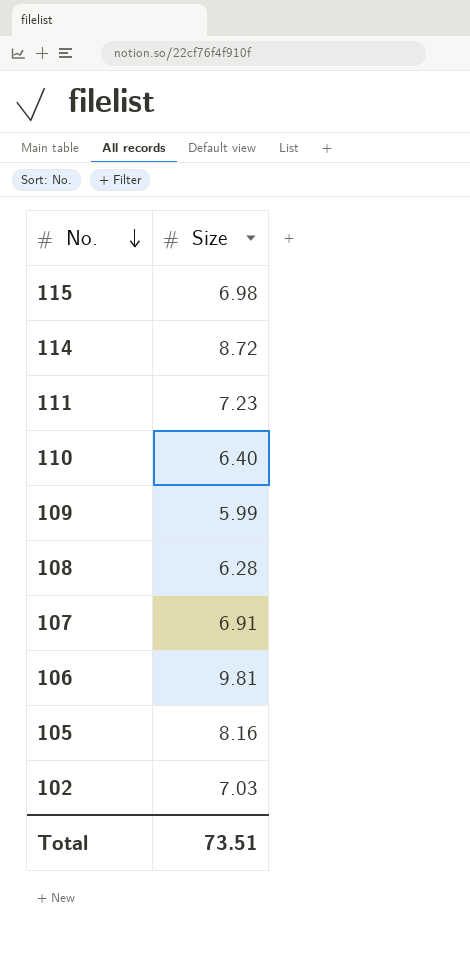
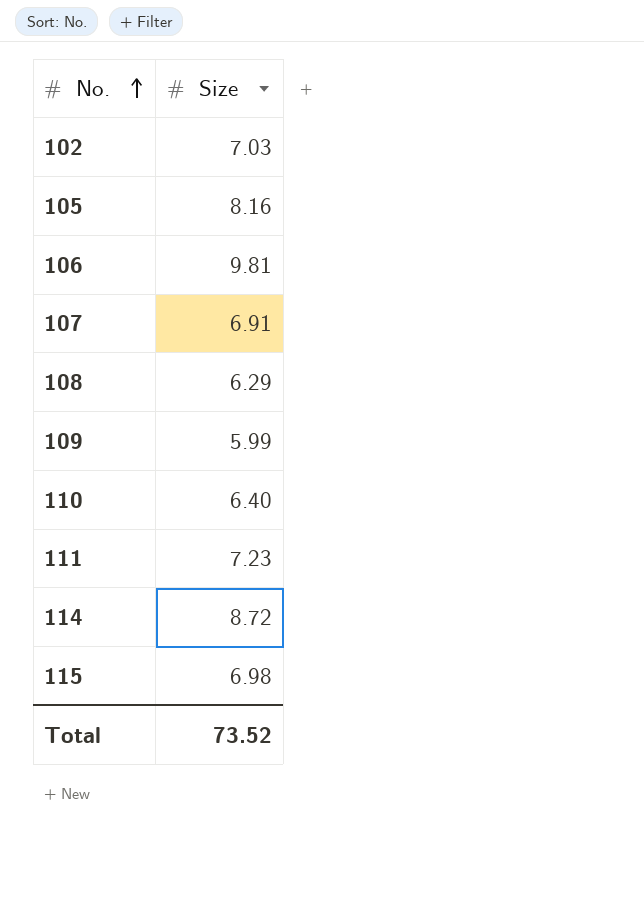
row order: No. descending -> No. ascending
108 | Size: 6.28 -> 6.29
Total | Size: 73.51 -> 73.52

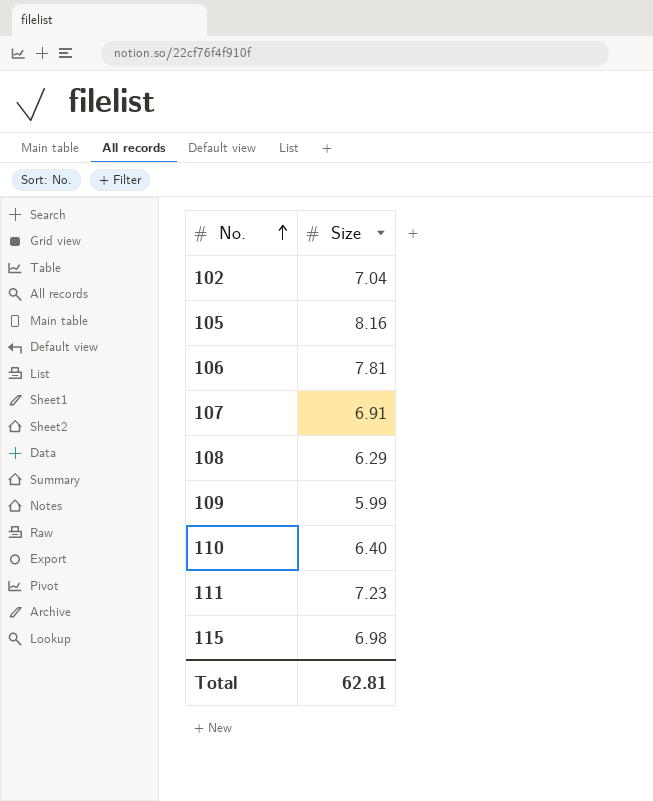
row 114: 8.72 -> none
102 | Size: 7.03 -> 7.04
106 | Size: 9.81 -> 7.81
Total | Size: 73.52 -> 62.81

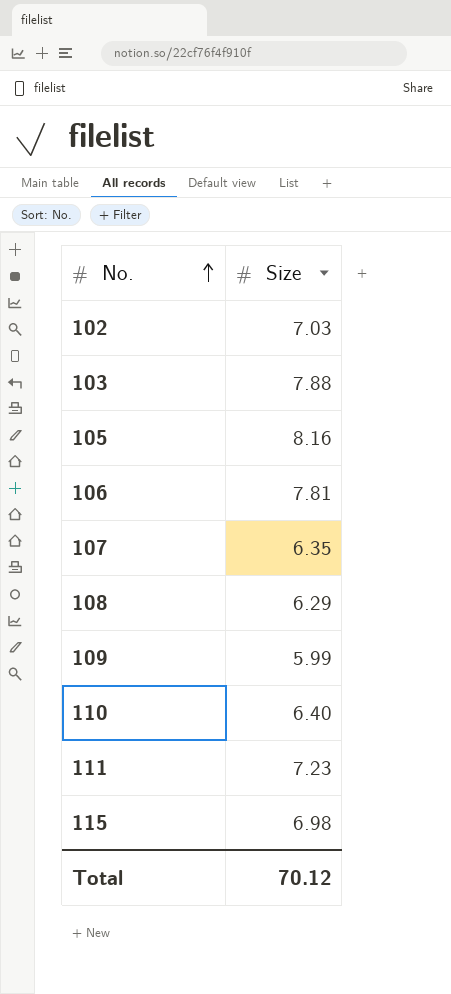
102 | Size: 7.04 -> 7.03
row 103: none -> 7.88
107 | Size: 6.91 -> 6.35
Total | Size: 62.81 -> 70.12

